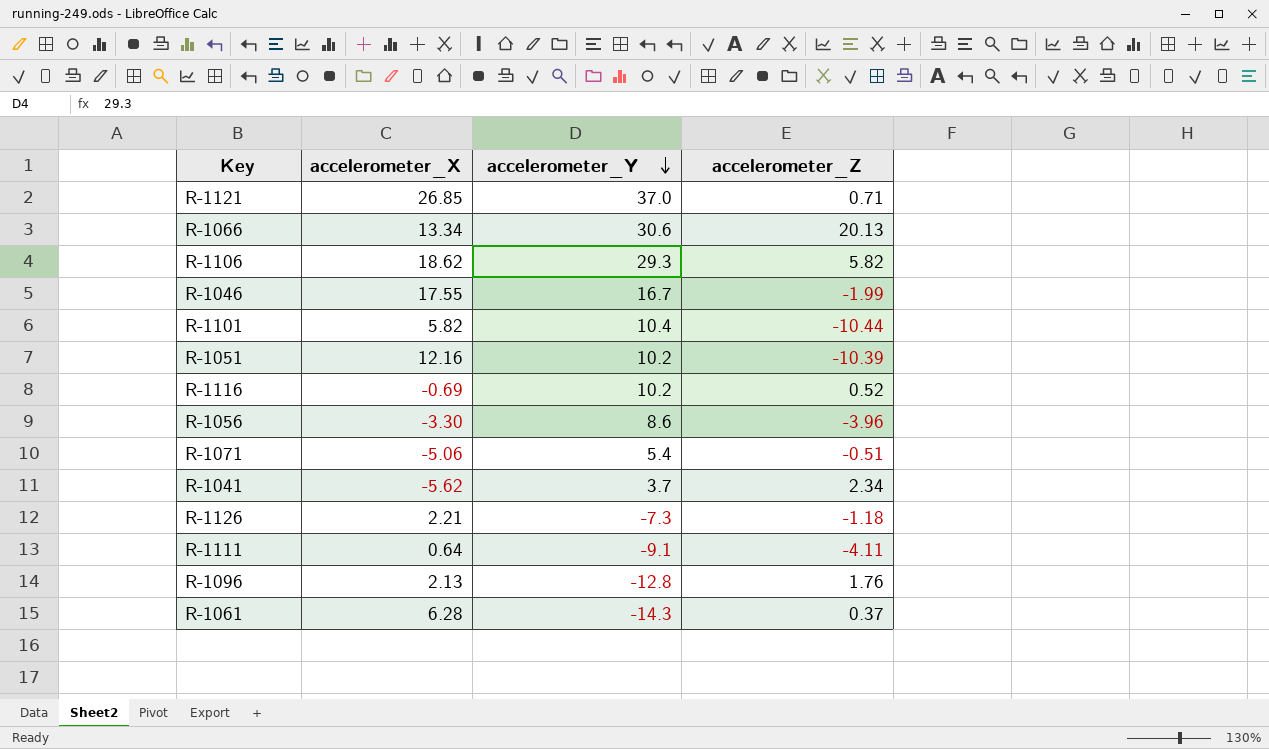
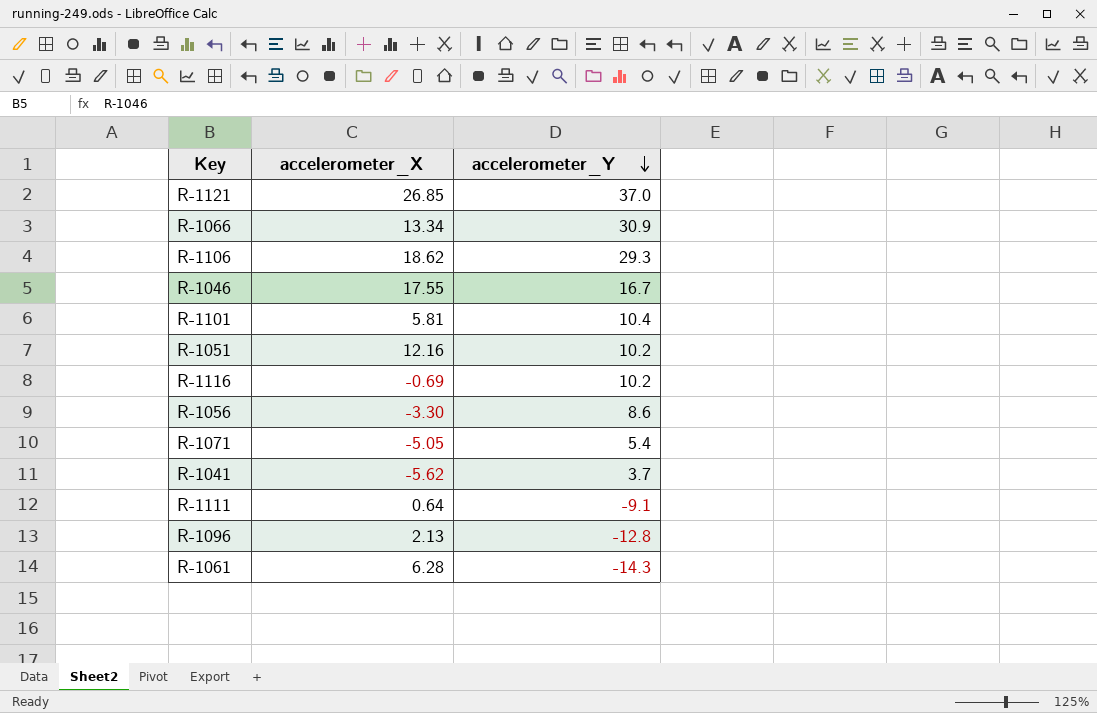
column accelerometer_Z | position: 4 -> none
row R-1126: 2.21 | -7.3 | -1.18 -> none
R-1066 | accelerometer_Y: 30.6 -> 30.9
R-1101 | accelerometer_X: 5.82 -> 5.81
R-1071 | accelerometer_X: -5.06 -> -5.05

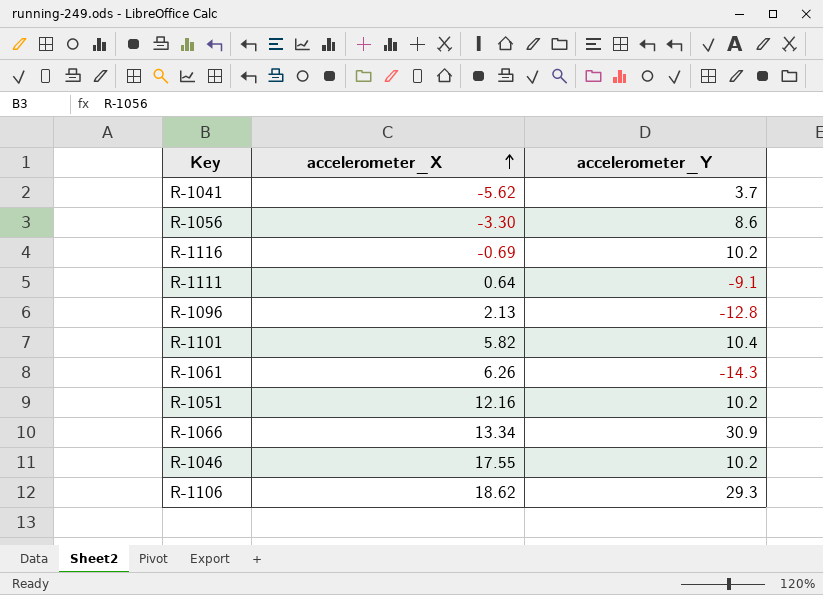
row order: accelerometer_Y descending -> accelerometer_X ascending
row R-1121: 26.85 | 37.0 -> none
row R-1071: -5.05 | 5.4 -> none
R-1101 | accelerometer_X: 5.81 -> 5.82
R-1061 | accelerometer_X: 6.28 -> 6.26
R-1046 | accelerometer_Y: 16.7 -> 10.2

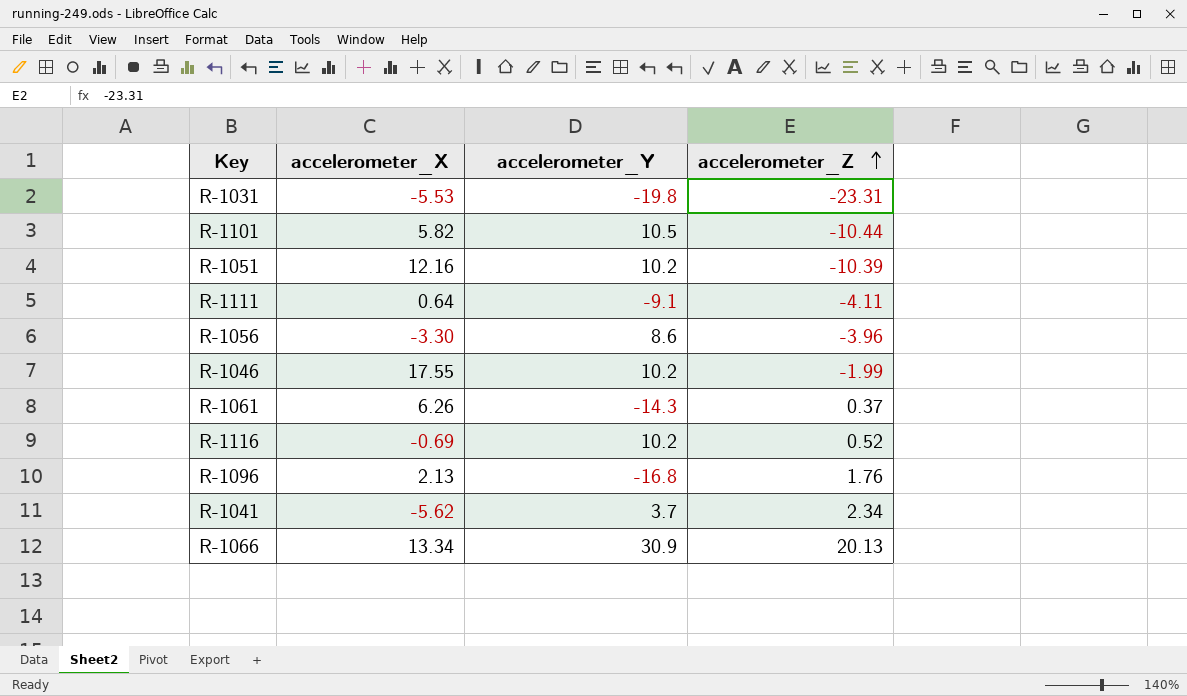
row order: accelerometer_X ascending -> accelerometer_Z ascending
column accelerometer_Z | position: none -> 4
row R-1106: 18.62 | 29.3 -> none
row R-1031: none -> -5.53 | -19.8 | -23.31
R-1101 | accelerometer_Y: 10.4 -> 10.5
R-1096 | accelerometer_Y: -12.8 -> -16.8

